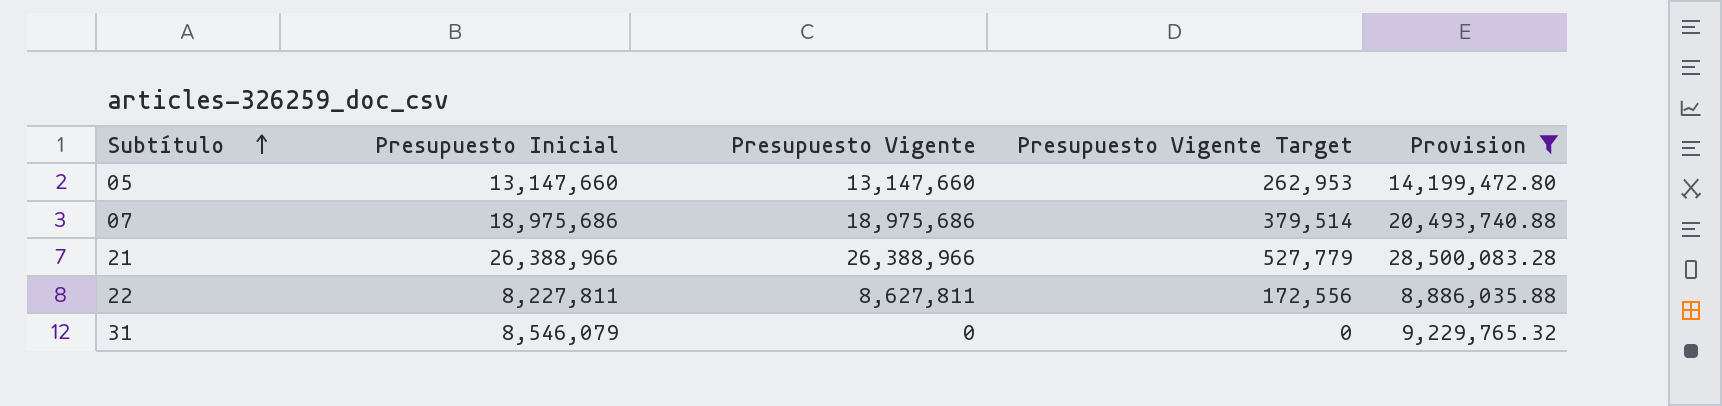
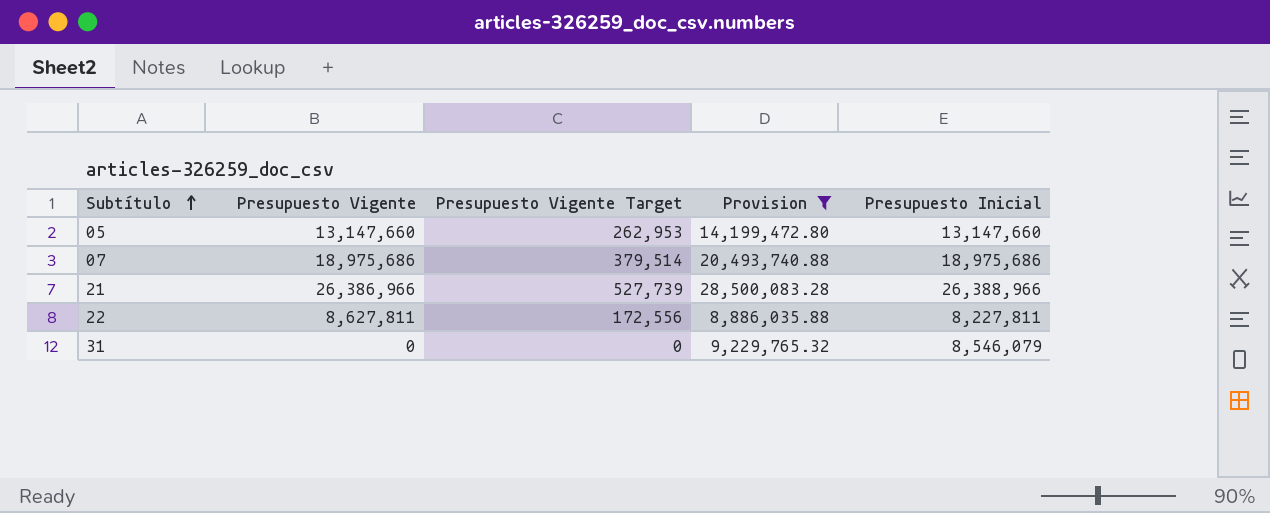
column Presupuesto Inicial | position: 2 -> 5
21 | Presupuesto Vigente: 26,388,966 -> 26,386,966
21 | Presupuesto Vigente Target: 527,779 -> 527,739

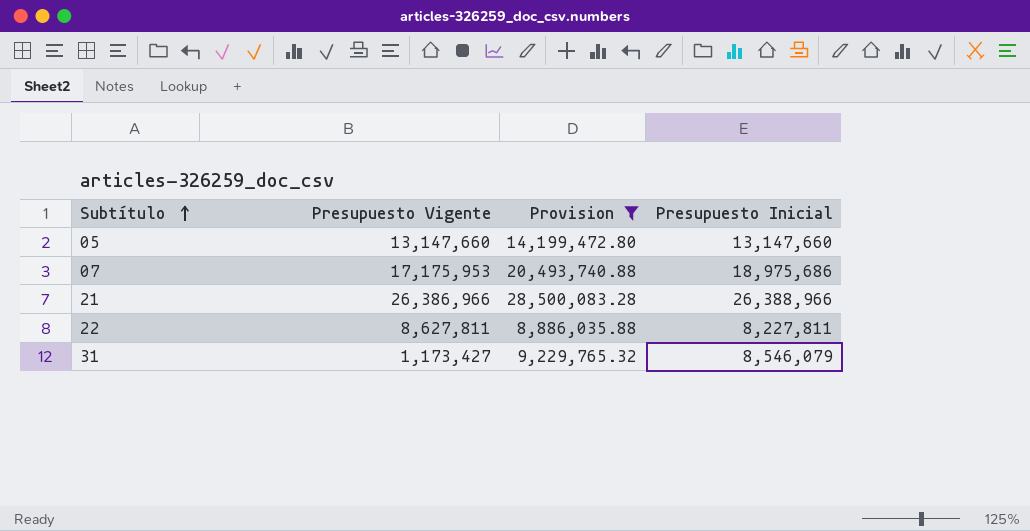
column Presupuesto Vigente Target | formula: [Presupuesto Vigente] * 0.02 -> none
07 | Presupuesto Vigente: 18,975,686 -> 17,175,953
31 | Presupuesto Vigente: 0 -> 1,173,427

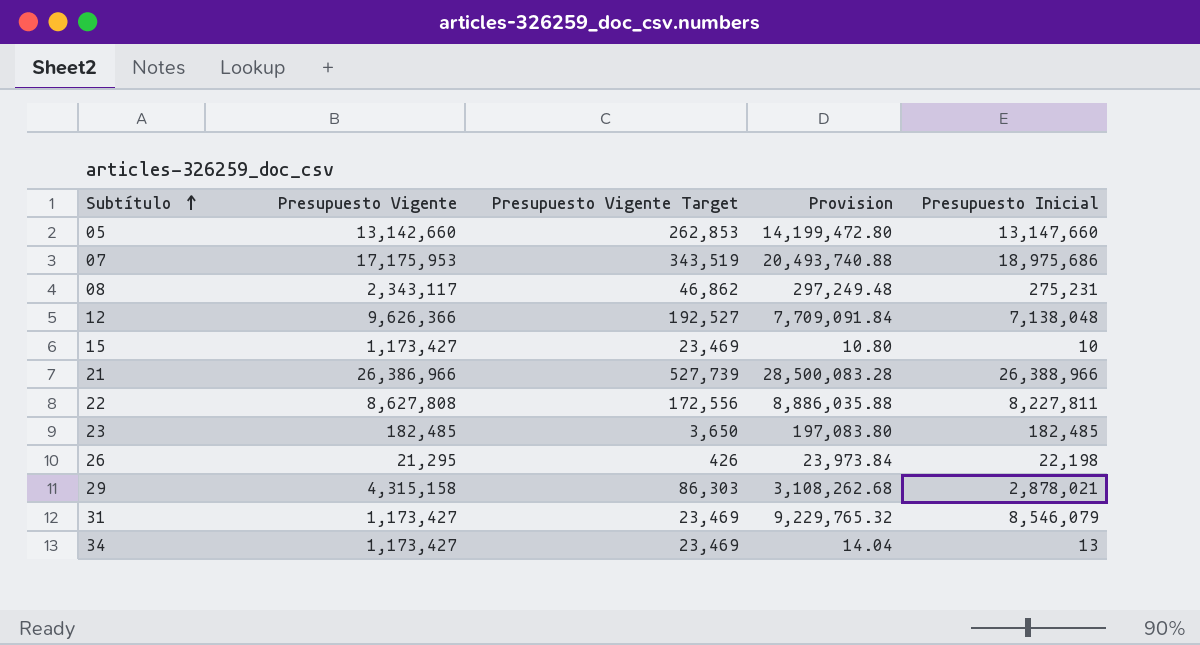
filter: Provision >= 8,886,035.88 -> none
column Presupuesto Vigente Target | formula: none -> [Presupuesto Vigente] * 0.02
05 | Presupuesto Vigente: 13,147,660 -> 13,142,660
22 | Presupuesto Vigente: 8,627,811 -> 8,627,808

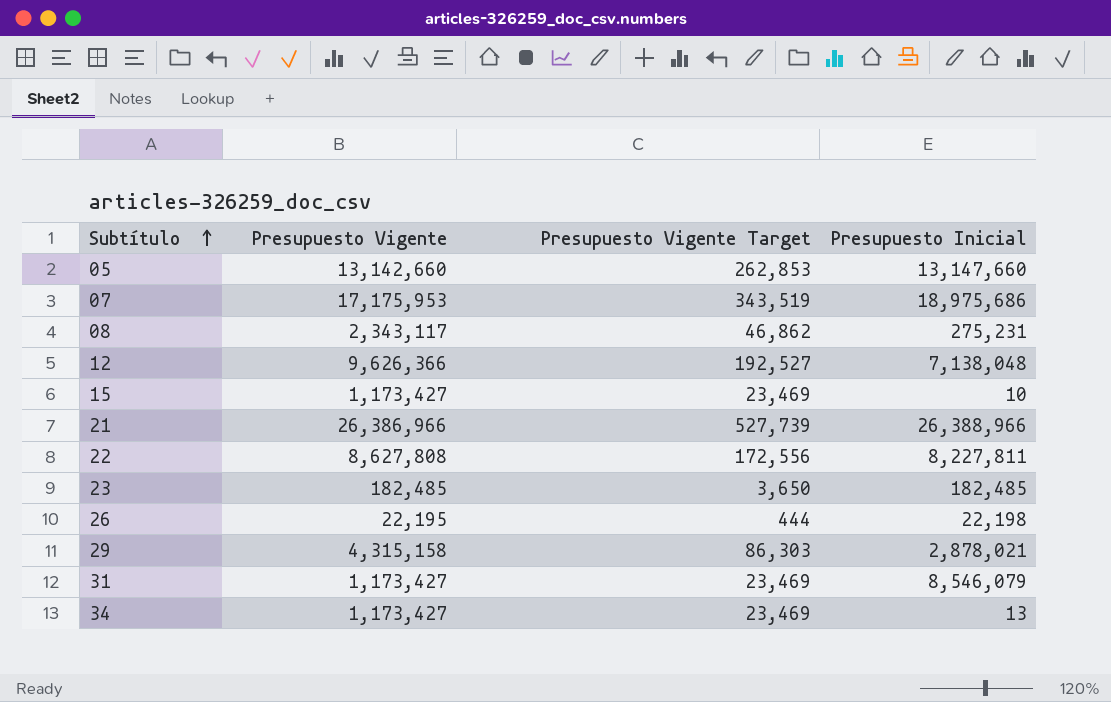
column Provision | formula: [Presupuesto Inicial] * 1.08 -> none
26 | Presupuesto Vigente: 21,295 -> 22,195
26 | Presupuesto Vigente Target: 426 -> 444

